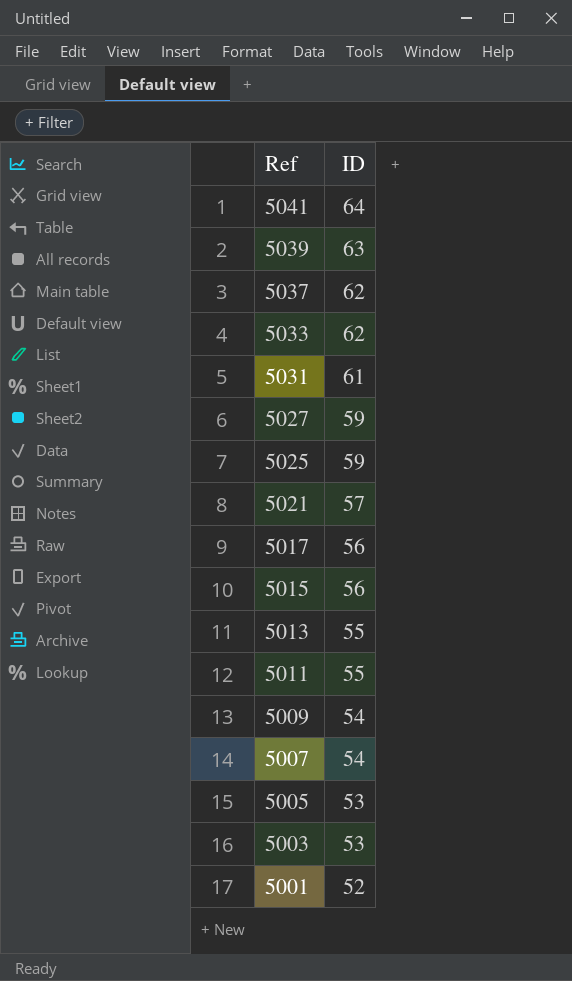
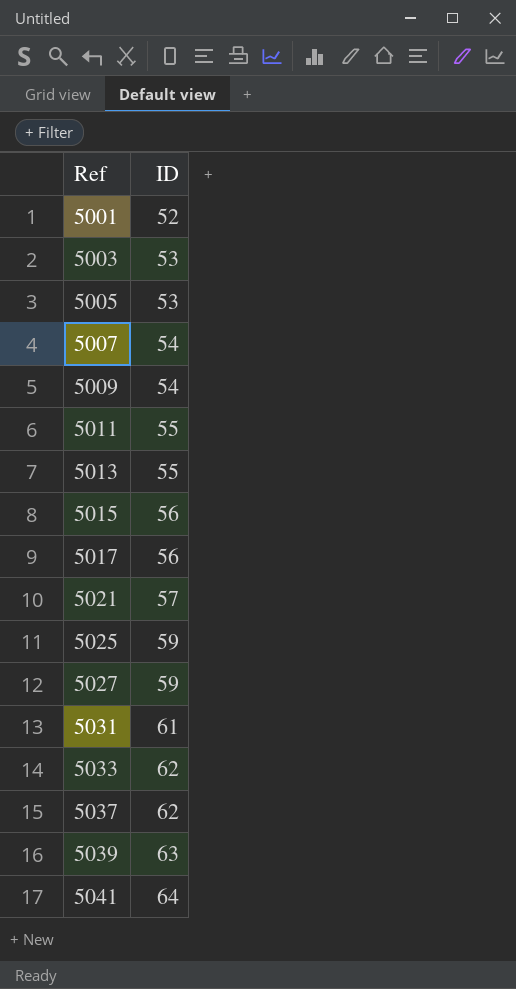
row order: Ref descending -> Ref ascending

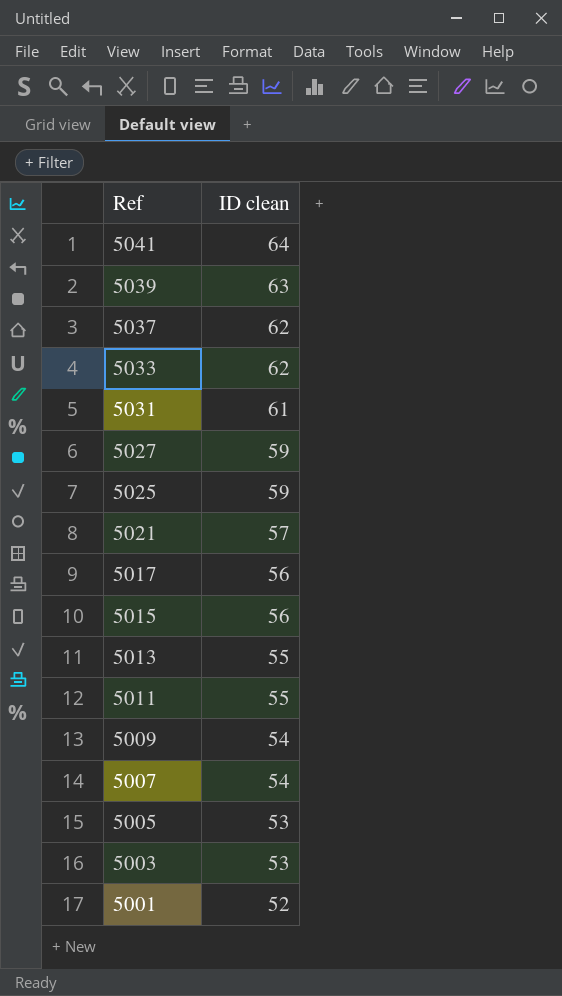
row order: Ref ascending -> Ref descending
column name: ID -> ID clean

